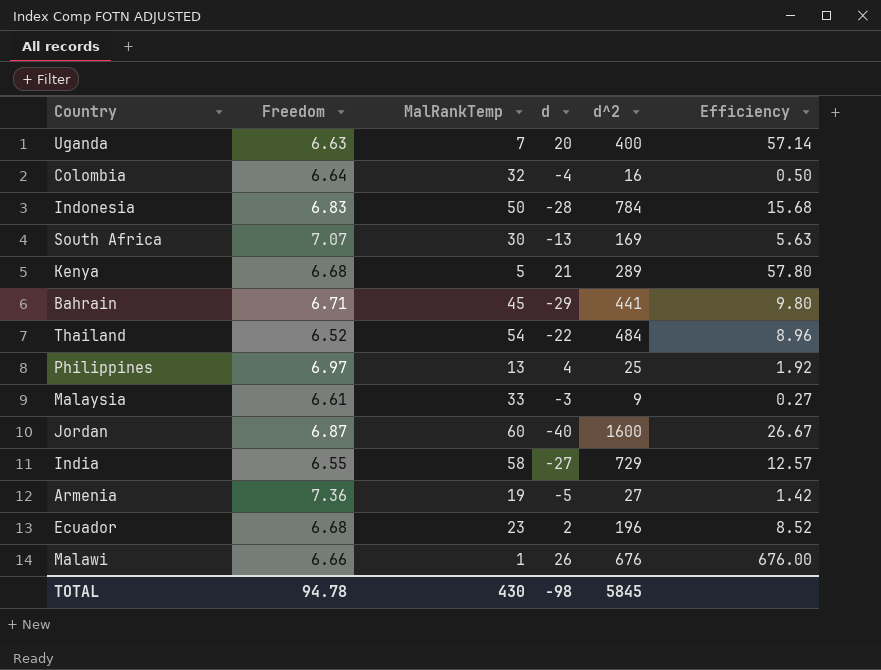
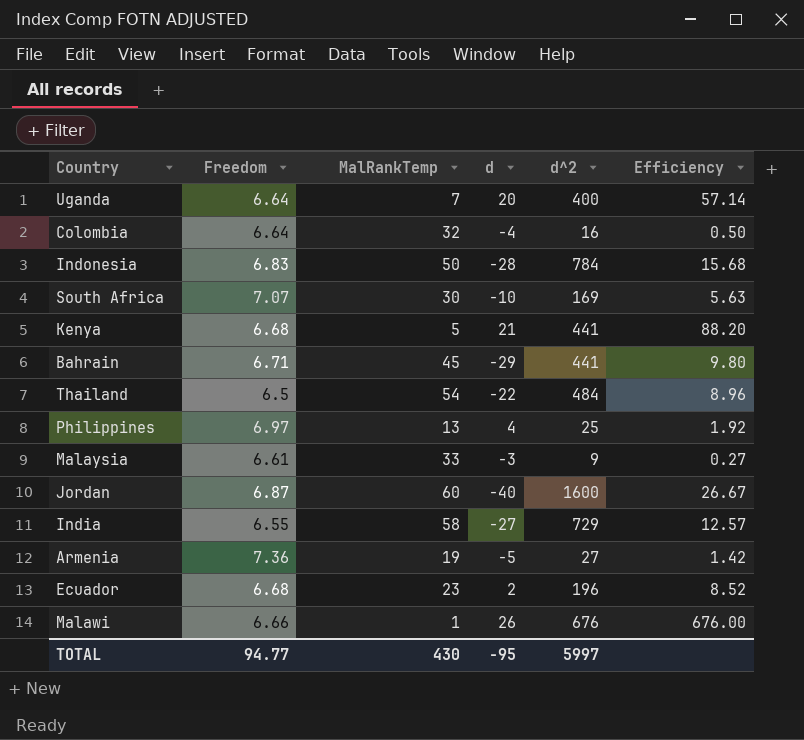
Uganda | Freedom: 6.63 -> 6.64
South Africa | d: -13 -> -10
Kenya | d^2: 289 -> 441
Kenya | Efficiency: 57.80 -> 88.20
Thailand | Freedom: 6.52 -> 6.5
TOTAL | Freedom: 94.78 -> 94.77
TOTAL | d: -98 -> -95
TOTAL | d^2: 5845 -> 5997

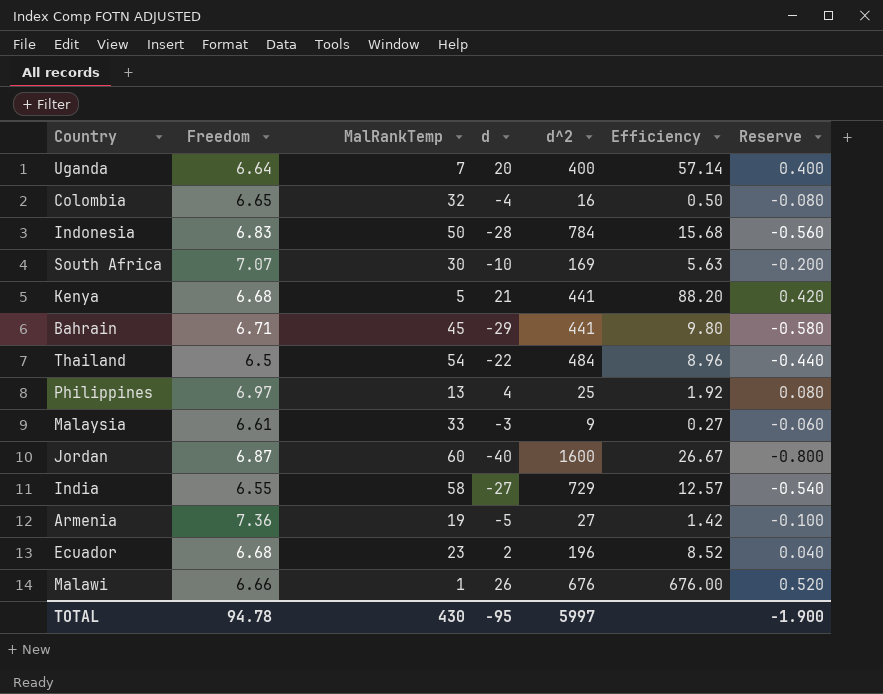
column Reserve | formula: none -> [d] * 0.02
Colombia | Freedom: 6.64 -> 6.65
TOTAL | Freedom: 94.77 -> 94.78

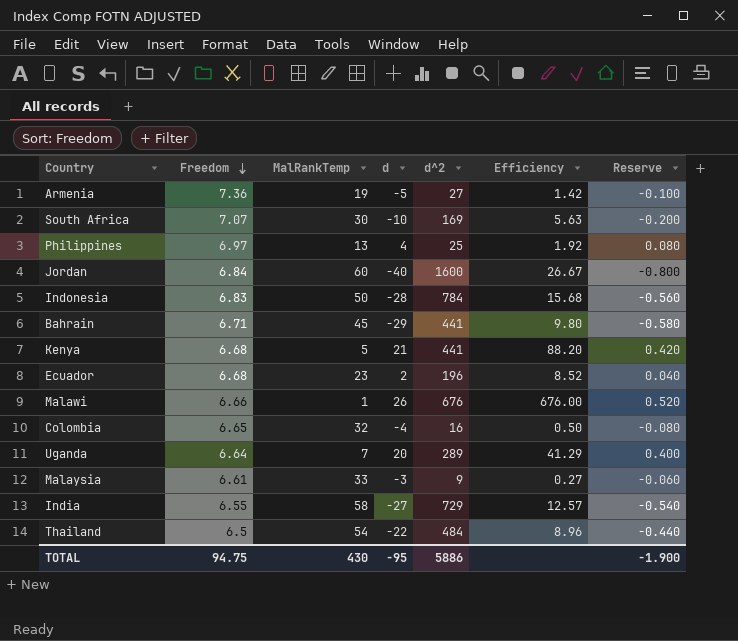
row order: none -> Freedom descending
Jordan | Freedom: 6.87 -> 6.84
Uganda | d^2: 400 -> 289
Uganda | Efficiency: 57.14 -> 41.29
TOTAL | Freedom: 94.78 -> 94.75
TOTAL | d^2: 5997 -> 5886

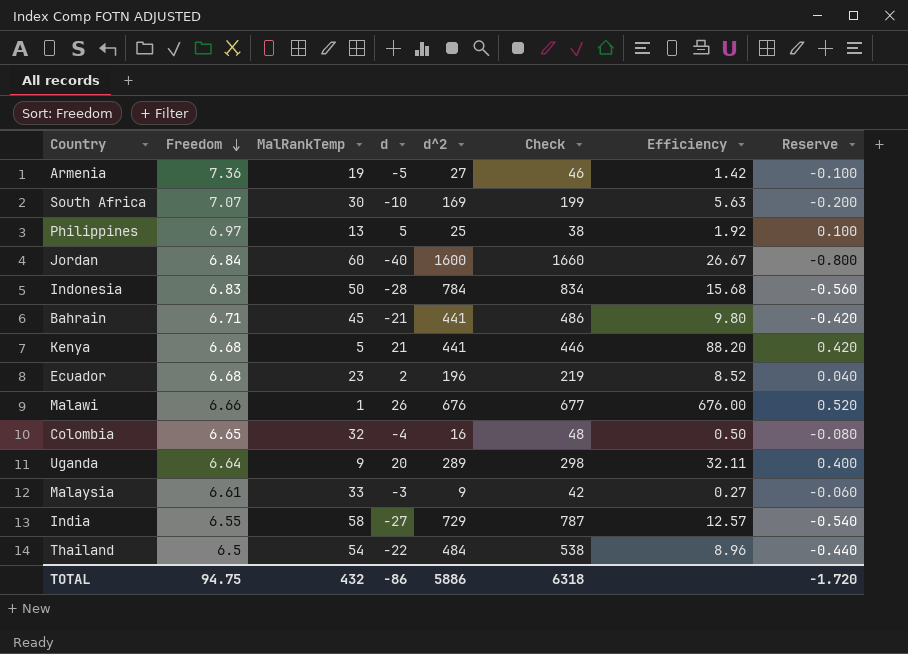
column Check | formula: none -> [MalRankTemp] + [d^2]
Philippines | d: 4 -> 5
Philippines | Reserve: 0.080 -> 0.100
Bahrain | d: -29 -> -21
Bahrain | Reserve: -0.580 -> -0.420
Uganda | MalRankTemp: 7 -> 9
Uganda | Efficiency: 41.29 -> 32.11
TOTAL | MalRankTemp: 430 -> 432
TOTAL | d: -95 -> -86
TOTAL | Reserve: -1.900 -> -1.720

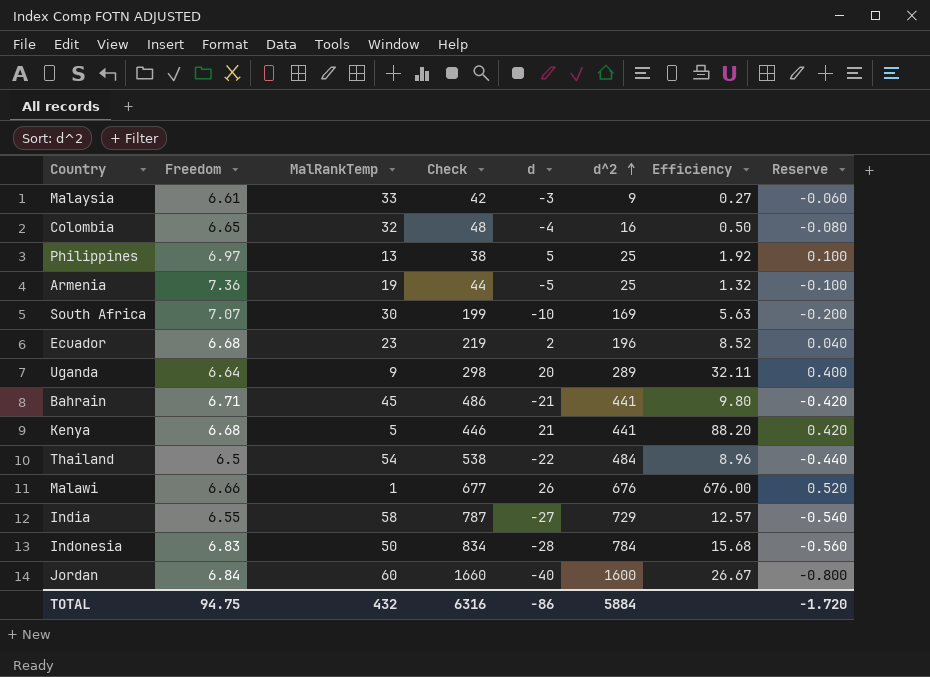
row order: Freedom descending -> d^2 ascending
column Check | position: 6 -> 4
Armenia | Check: 46 -> 44
Armenia | d^2: 27 -> 25
Armenia | Efficiency: 1.42 -> 1.32
TOTAL | Check: 6318 -> 6316
TOTAL | d^2: 5886 -> 5884

